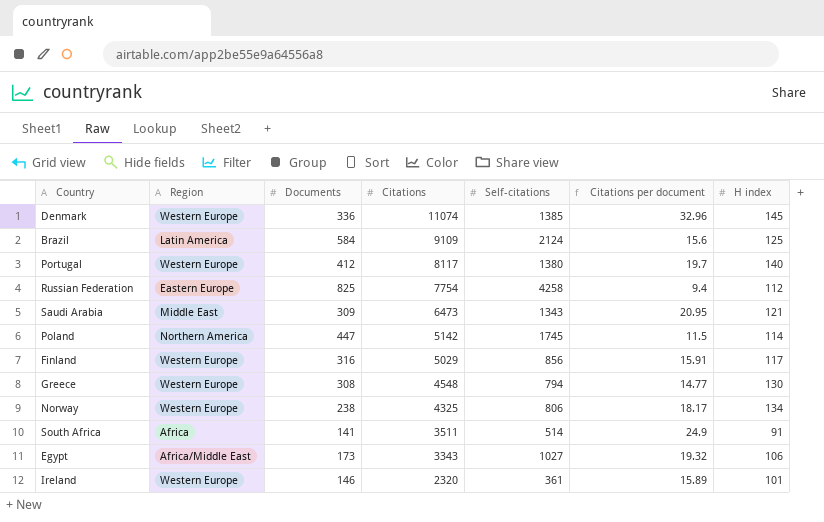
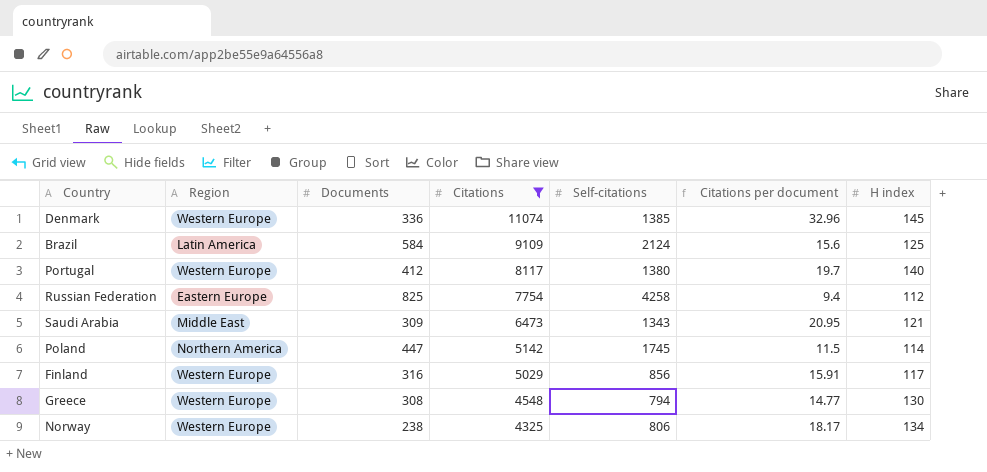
filter: none -> Citations >= 4325

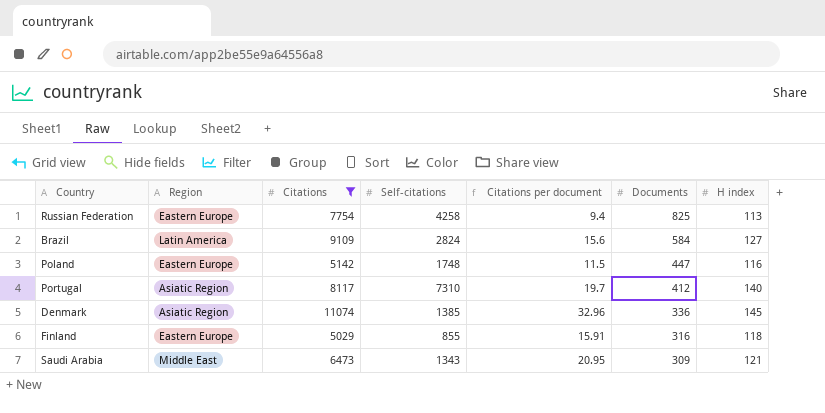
row order: Citations descending -> Documents descending
column Documents | position: 3 -> 6
row Greece: Western Europe | 308 | 4548 | 794 | 14.77 | 130 -> none
row Norway: Western Europe | 238 | 4325 | 806 | 18.17 | 134 -> none
Russian Federation | H index: 112 -> 113
Brazil | Self-citations: 2124 -> 2824
Brazil | H index: 125 -> 127
Poland | Region: Northern America -> Eastern Europe
Poland | Self-citations: 1745 -> 1748
Poland | H index: 114 -> 116
Portugal | Region: Western Europe -> Asiatic Region
Portugal | Self-citations: 1380 -> 7310
Denmark | Region: Western Europe -> Asiatic Region
Finland | Region: Western Europe -> Eastern Europe
Finland | Self-citations: 856 -> 855
Finland | H index: 117 -> 118

